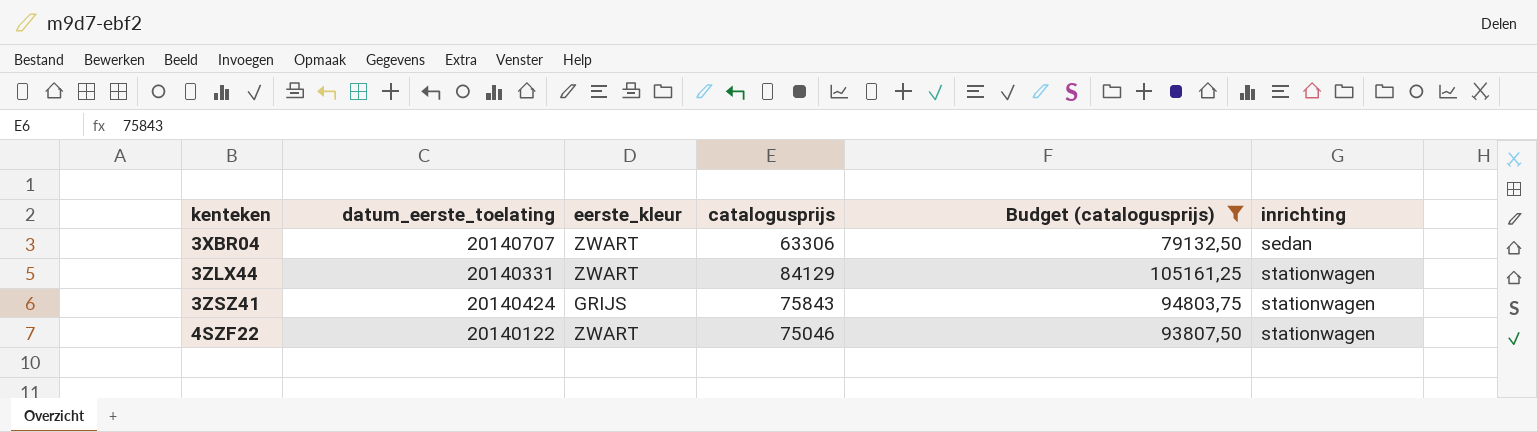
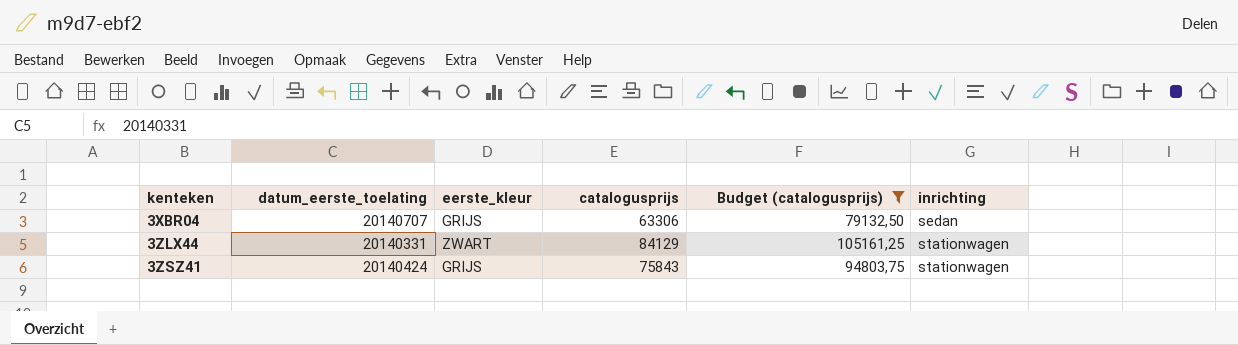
row 4SZF22: 20140122 | ZWART | 75046 | 93807,50 | stationwagen -> none
3XBR04 | eerste_kleur: ZWART -> GRIJS

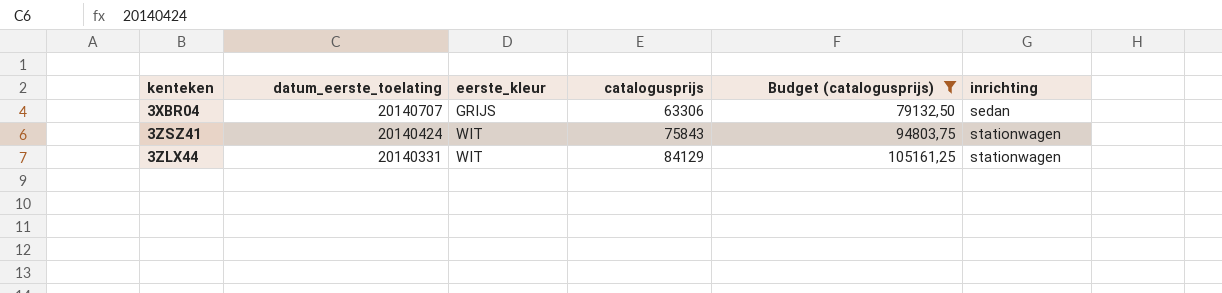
row order: kenteken ascending -> datum_eerste_toelating descending
3ZSZ41 | eerste_kleur: GRIJS -> WIT
3ZLX44 | eerste_kleur: ZWART -> WIT

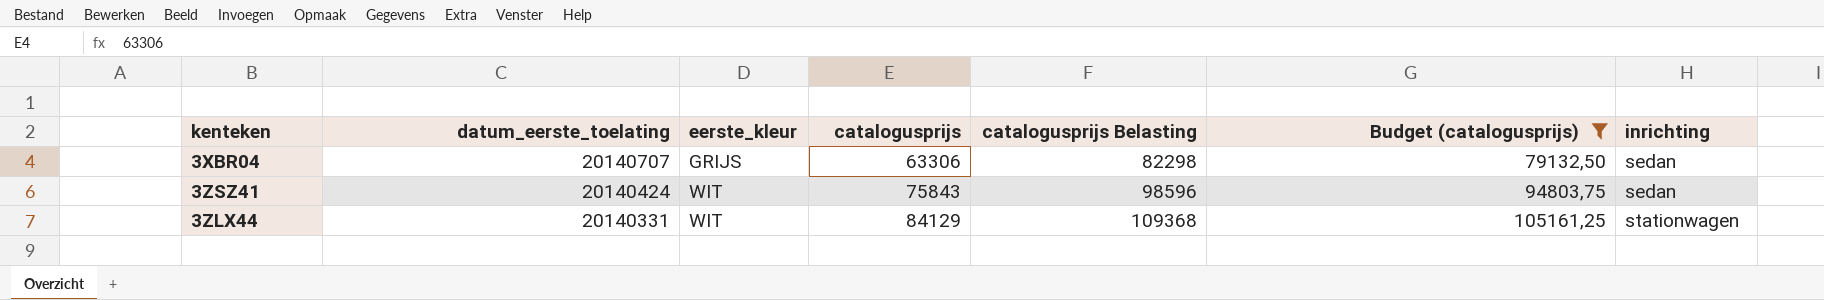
column catalogusprijs Belasting | formula: none -> [catalogusprijs] * 1,3
3ZSZ41 | inrichting: stationwagen -> sedan

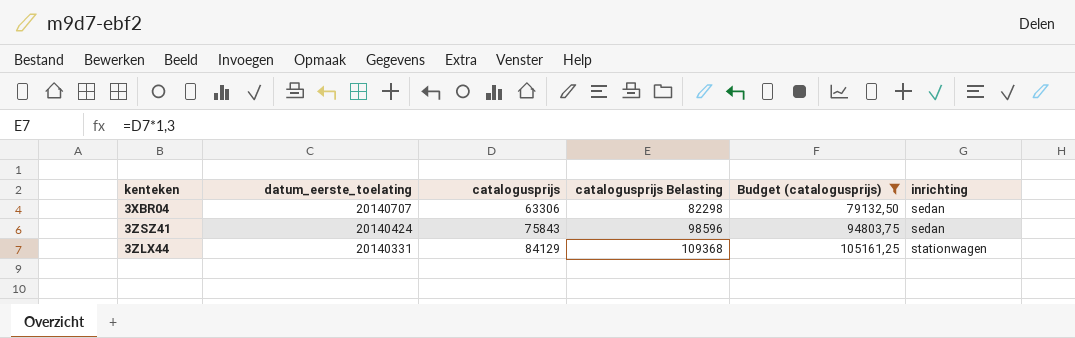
column eerste_kleur | position: 3 -> none

